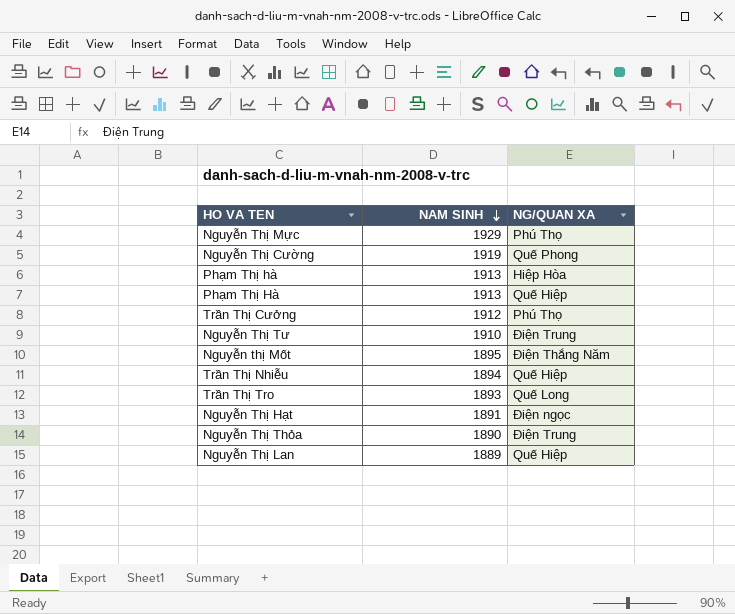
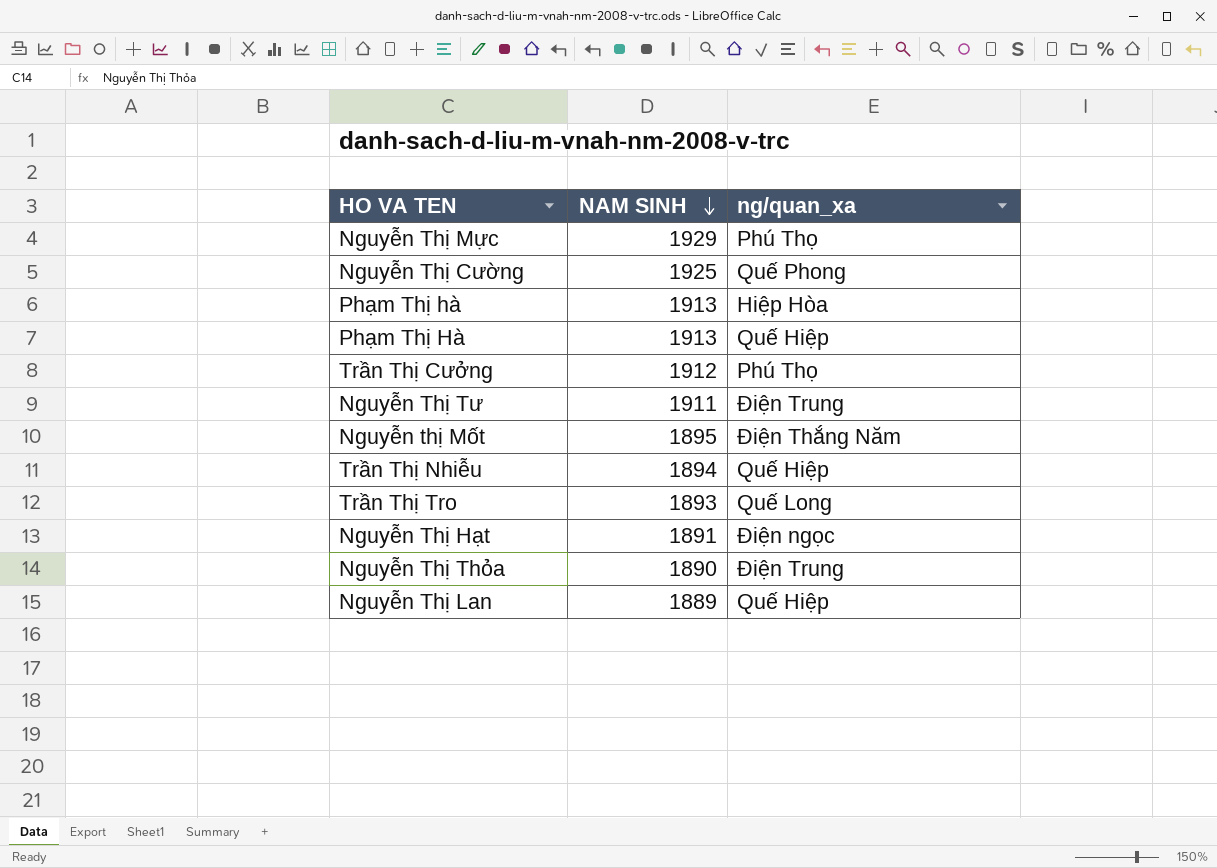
column name: NG/QUAN XA -> ng/quan_xa
Nguyễn Thị Cường | NAM SINH: 1919 -> 1925
Nguyễn Thị Tư | NAM SINH: 1910 -> 1911

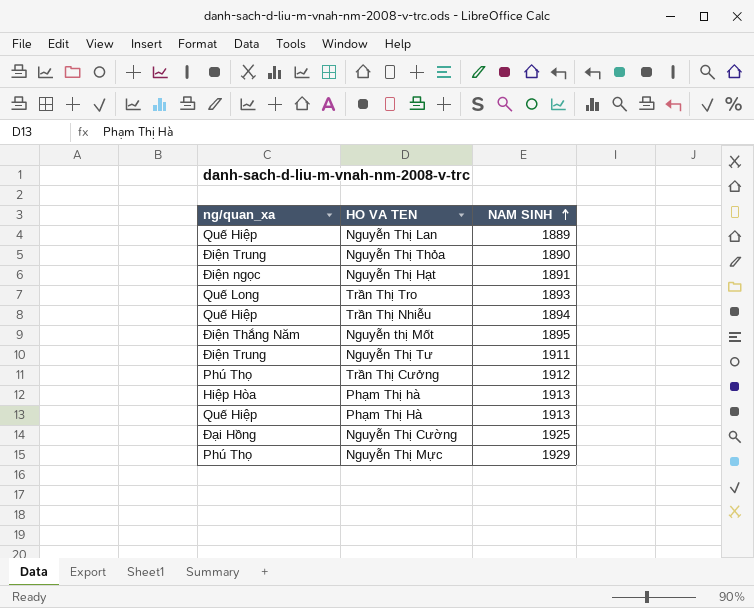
row order: NAM SINH descending -> NAM SINH ascending
column ng/quan_xa | position: 3 -> 1
Nguyễn Thị Cường | ng/quan_xa: Quế Phong -> Đại Hồng

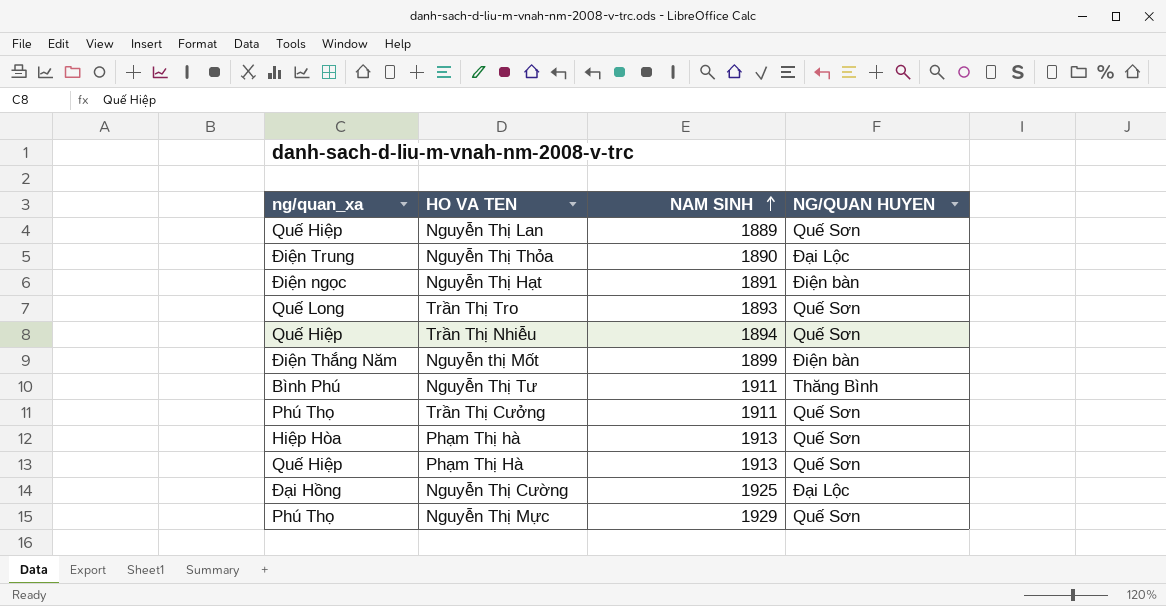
column NG/QUAN HUYEN | position: none -> 4
Nguyễn thị Mốt | NAM SINH: 1895 -> 1899
Nguyễn Thị Tư | ng/quan_xa: Điện Trung -> Bình Phú
Trần Thị Cưởng | NAM SINH: 1912 -> 1911

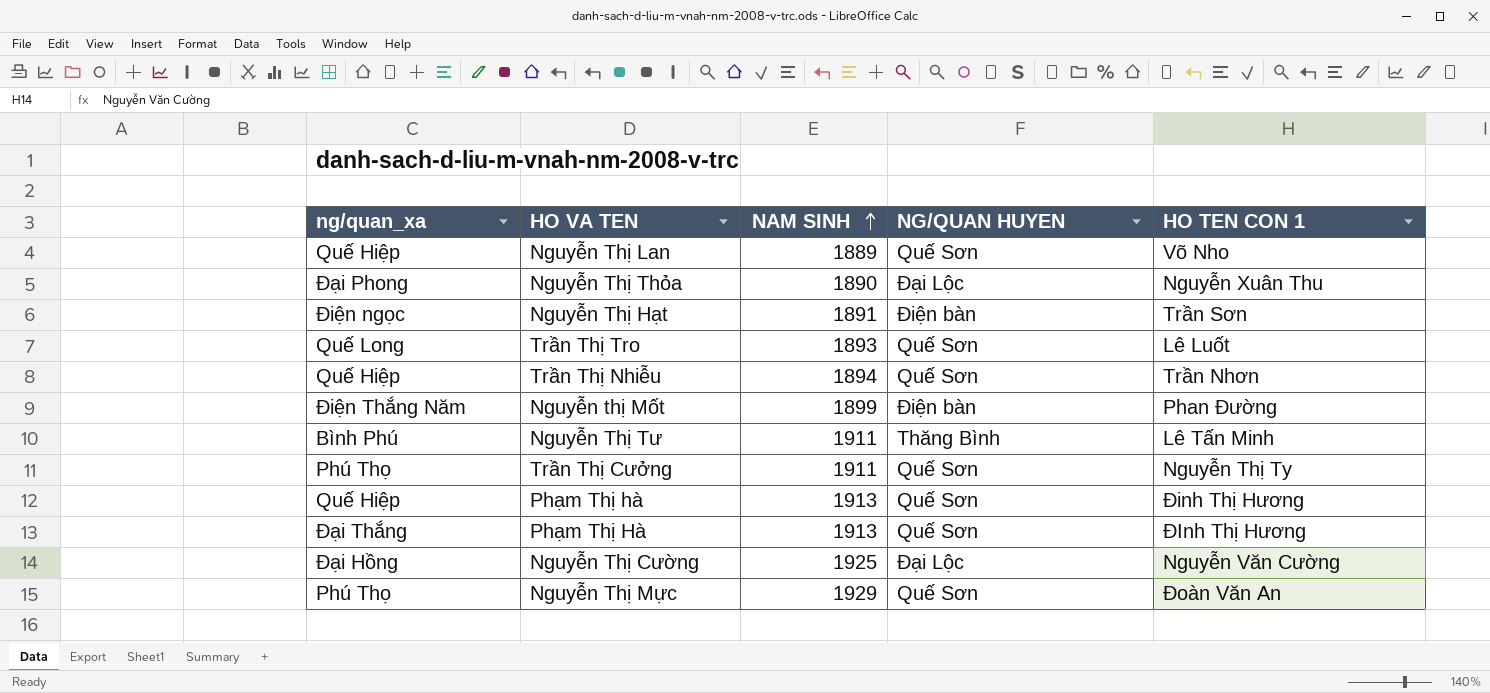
column HO TEN CON 1 | position: none -> 5
Nguyễn Thị Thỏa | ng/quan_xa: Điện Trung -> Đại Phong
Phạm Thị hà | ng/quan_xa: Hiệp Hòa -> Quế Hiệp
Phạm Thị Hà | ng/quan_xa: Quế Hiệp -> Đại Thắng

